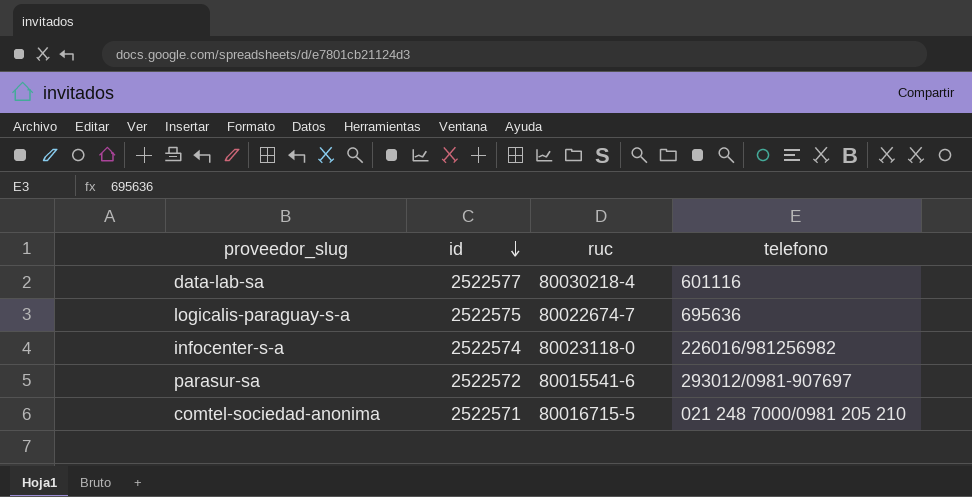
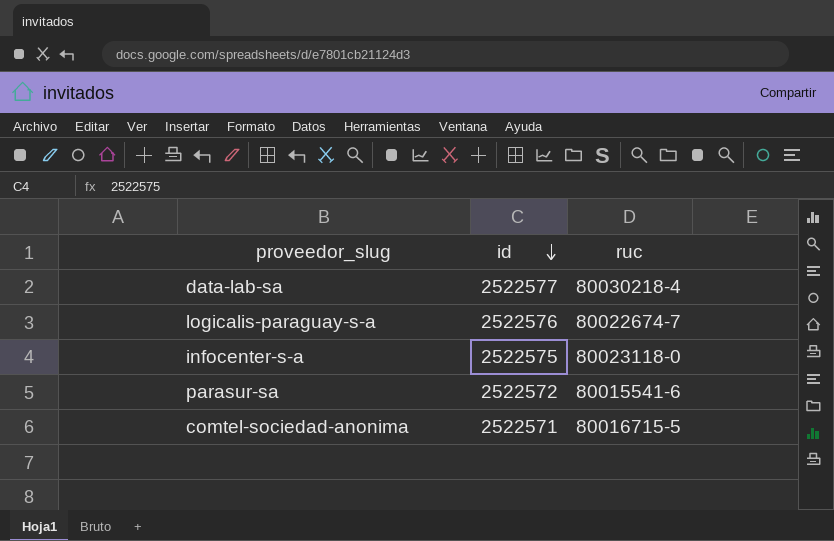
column telefono | position: 4 -> none
logicalis-paraguay-s-a | id: 2522575 -> 2522576
infocenter-s-a | id: 2522574 -> 2522575

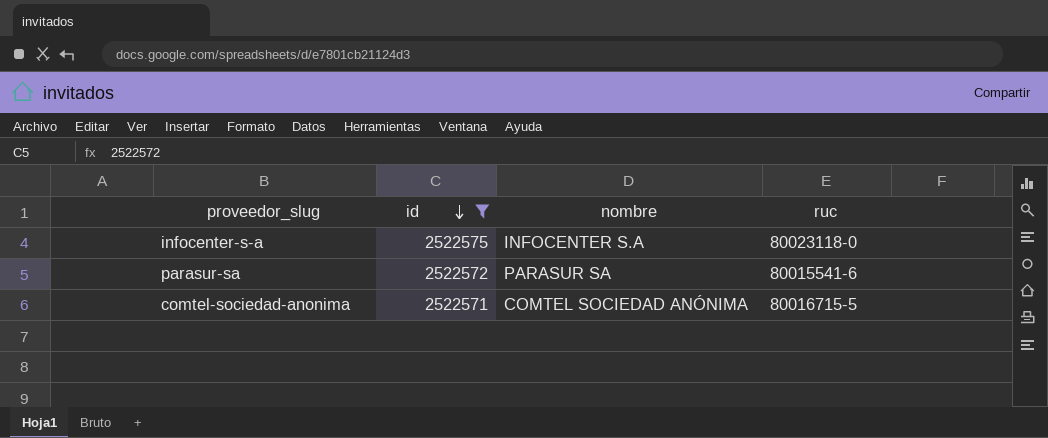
filter: none -> id <= 2522575
column nombre | position: none -> 3

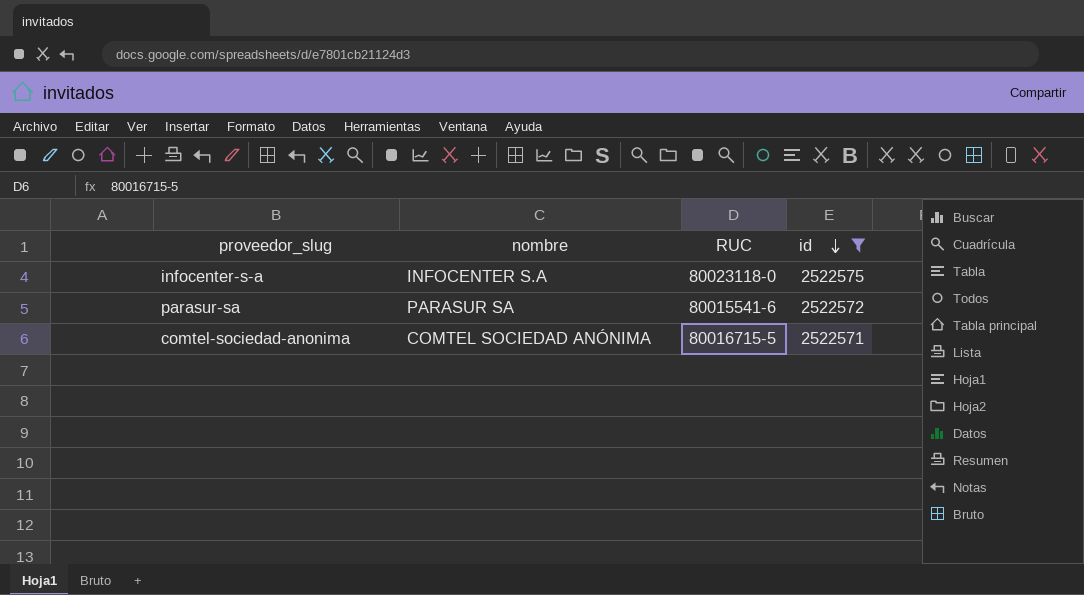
column name: ruc -> RUC
column id | position: 2 -> 4

